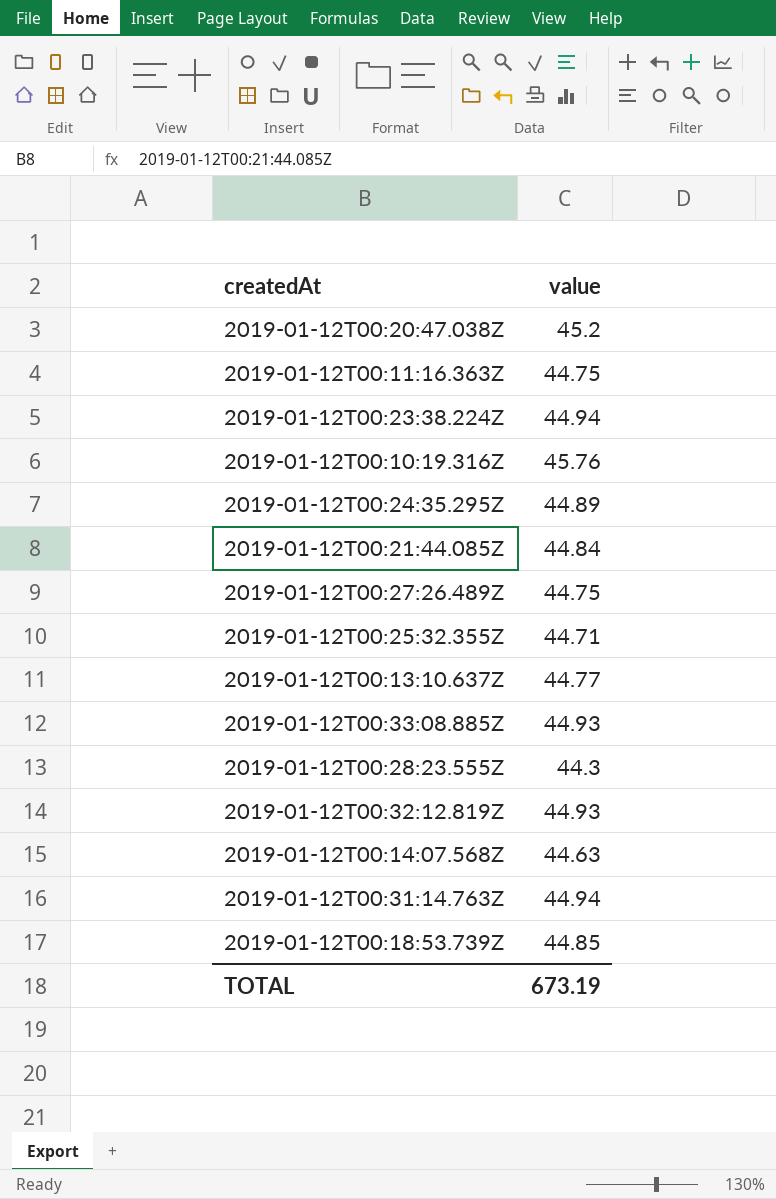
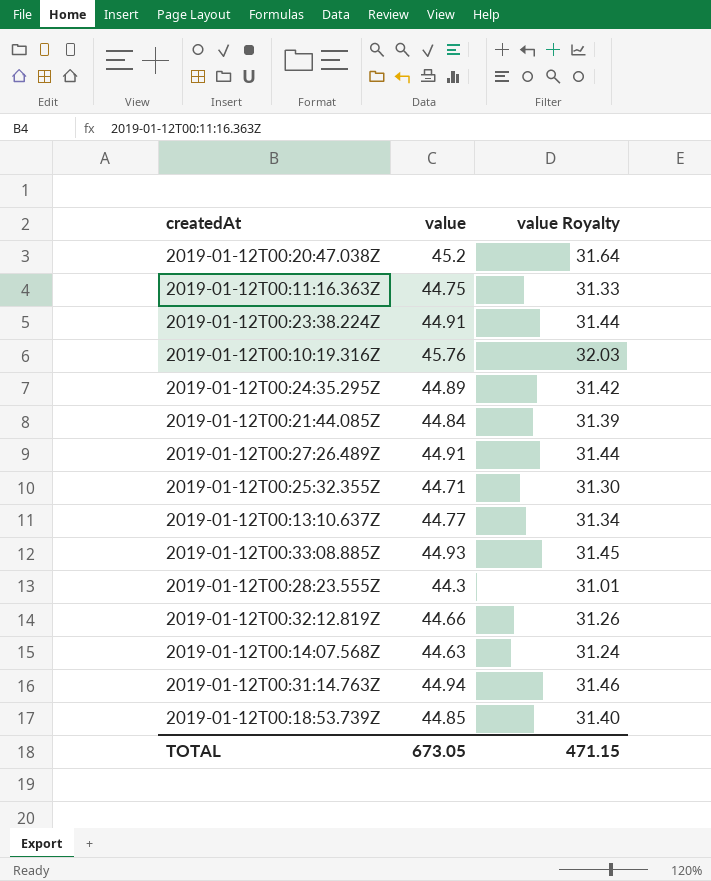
column value Royalty | formula: none -> [value] * 0.7
2019-01-12T00:23:38.224Z | value: 44.94 -> 44.91
2019-01-12T00:27:26.489Z | value: 44.75 -> 44.91
2019-01-12T00:32:12.819Z | value: 44.93 -> 44.66
TOTAL | value: 673.19 -> 673.05

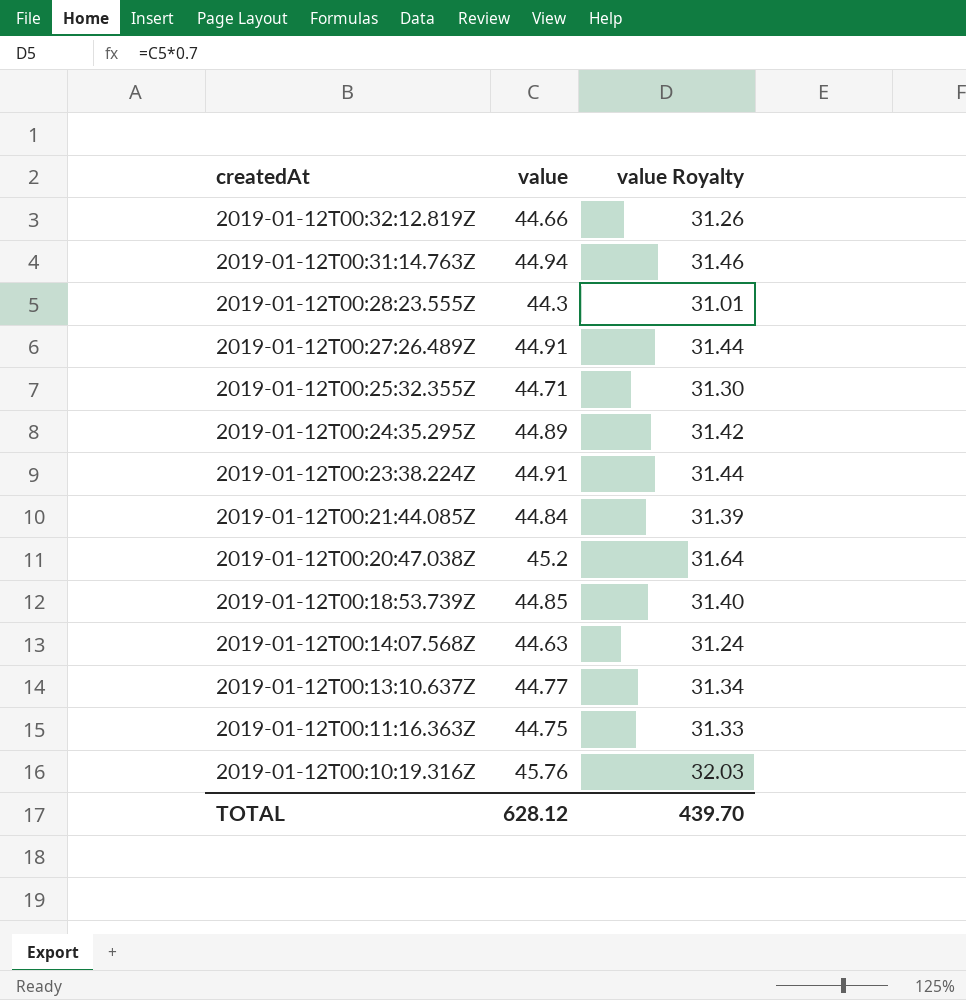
row order: none -> createdAt descending
row 2019-01-12T00:33:08.885Z: 44.93 | 31.45 -> none
TOTAL | value: 673.05 -> 628.12
TOTAL | value Royalty: 471.15 -> 439.70

